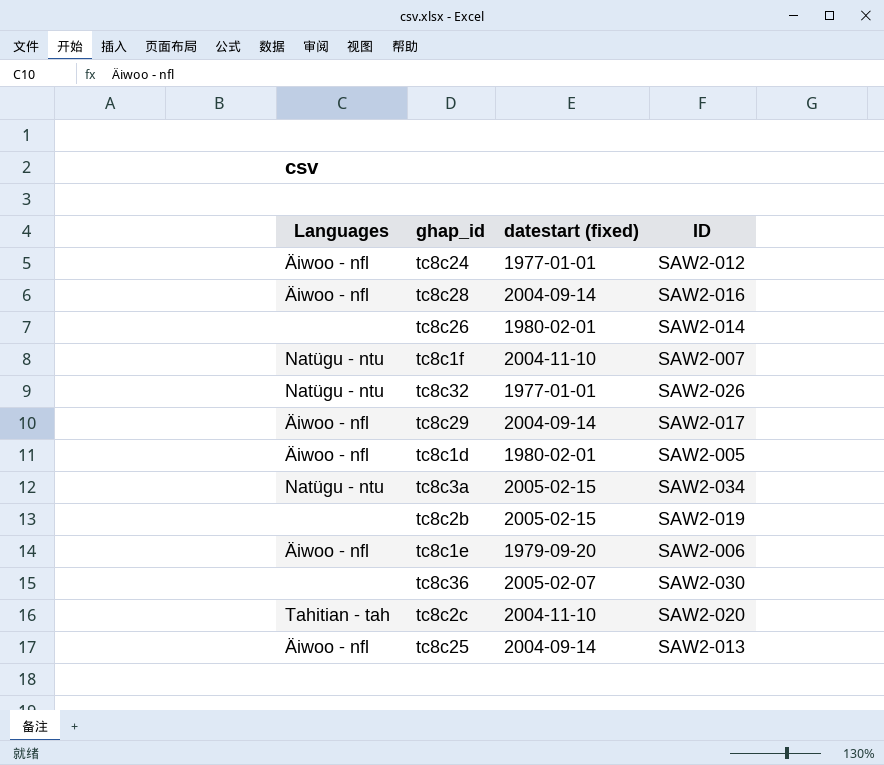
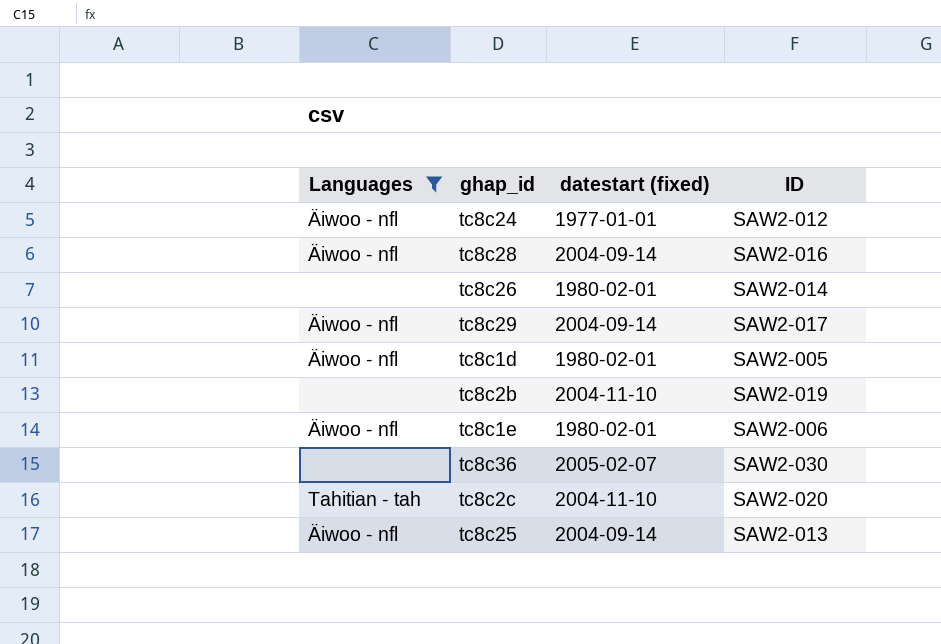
filter: none -> Languages != Natügu - ntu
tc8c2b | datestart (fixed): 2005-02-15 -> 2004-11-10
tc8c1e | datestart (fixed): 1979-09-20 -> 1980-02-01

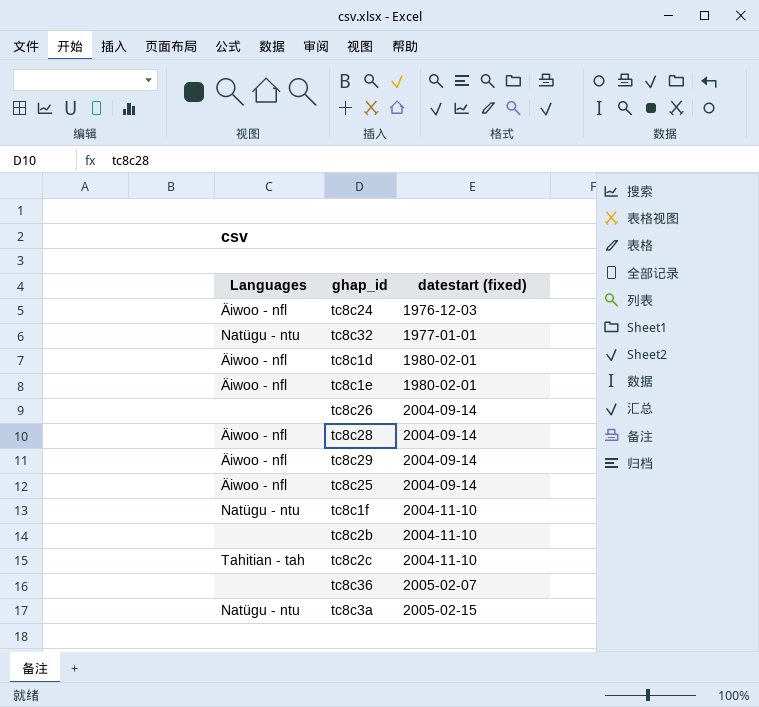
filter: Languages != Natügu - ntu -> none
row order: none -> datestart (fixed) ascending
column ID | position: 4 -> none
tc8c24 | datestart (fixed): 1977-01-01 -> 1976-12-03
tc8c26 | datestart (fixed): 1980-02-01 -> 2004-09-14

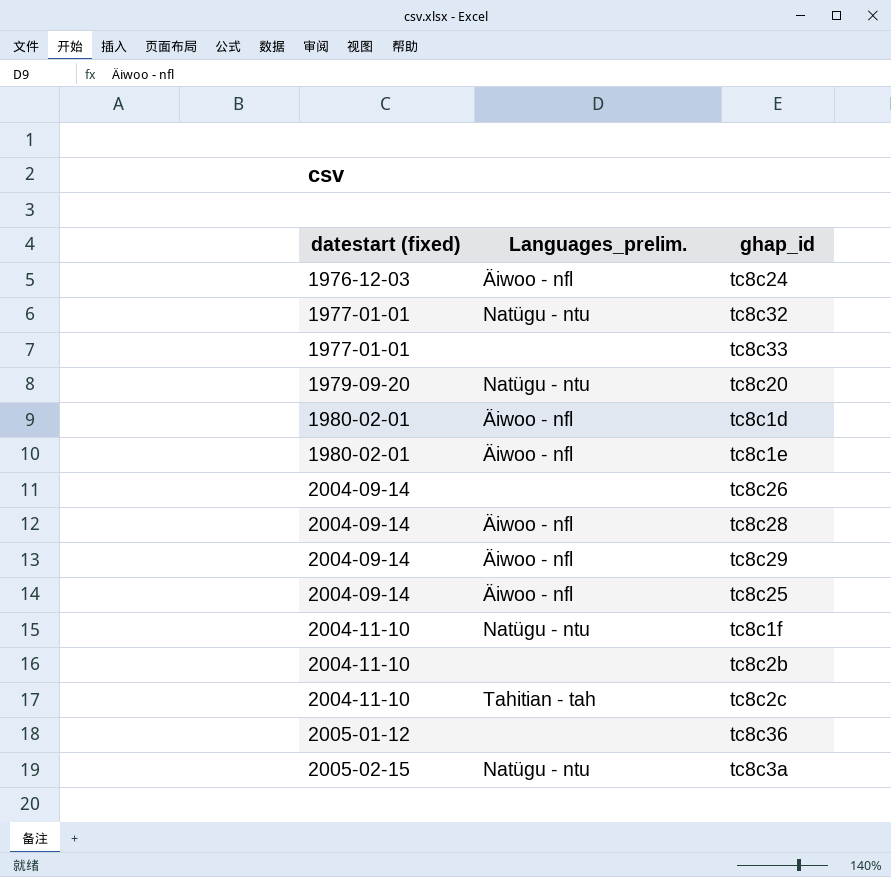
column datestart (fixed) | position: 3 -> 1
column name: Languages -> Languages_prelim.
row tc8c33: none -> 1977-01-01 | none
row tc8c20: none -> 1979-09-20 | Natügu - ntu
tc8c36 | datestart (fixed): 2005-02-07 -> 2005-01-12

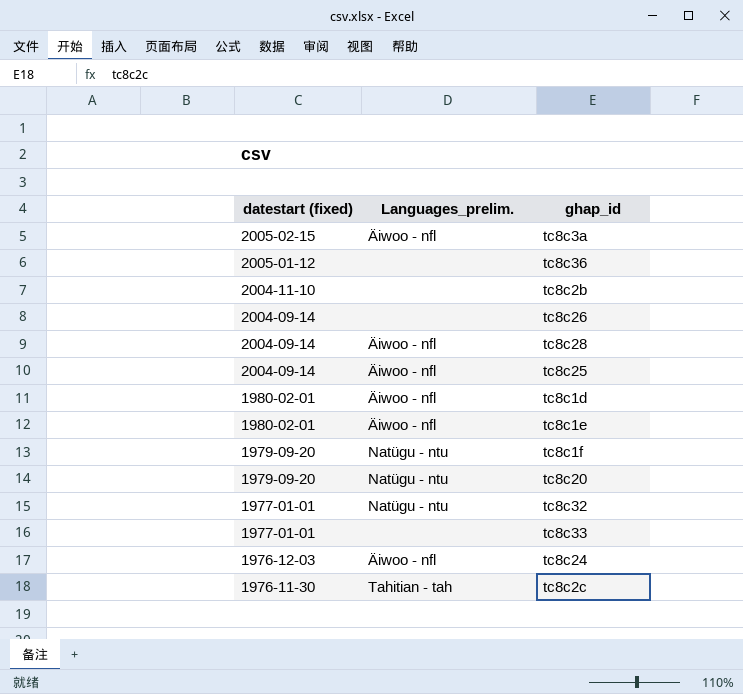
row order: datestart (fixed) ascending -> datestart (fixed) descending
row tc8c29: 2004-09-14 | Äiwoo - nfl -> none
tc8c3a | Languages_prelim.: Natügu - ntu -> Äiwoo - nfl
tc8c1f | datestart (fixed): 2004-11-10 -> 1979-09-20
tc8c2c | datestart (fixed): 2004-11-10 -> 1976-11-30

